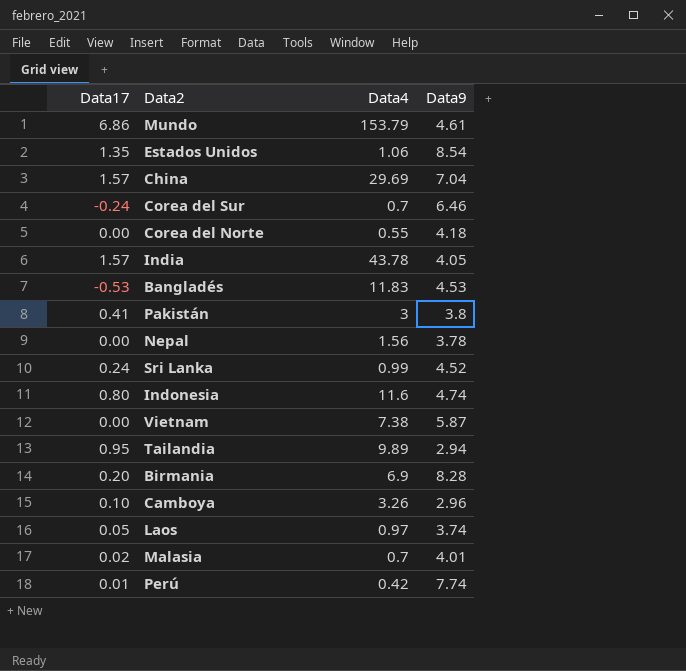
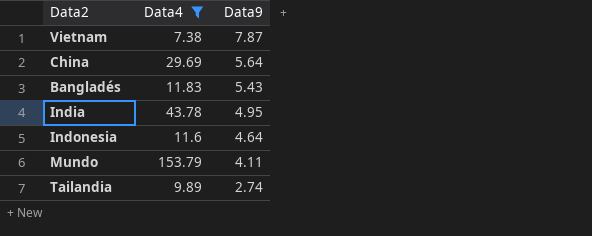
filter: none -> Data4 >= 7.38
row order: none -> Data9 descending
column Data17 | position: 1 -> none
Vietnam | Data9: 5.87 -> 7.87
China | Data9: 7.04 -> 5.64
Bangladés | Data9: 4.53 -> 5.43
India | Data9: 4.05 -> 4.95
Indonesia | Data9: 4.74 -> 4.64
Mundo | Data9: 4.61 -> 4.11
Tailandia | Data9: 2.94 -> 2.74

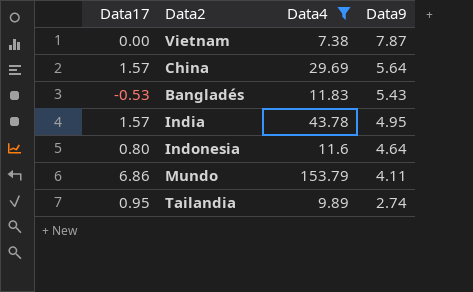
column Data17 | position: none -> 1

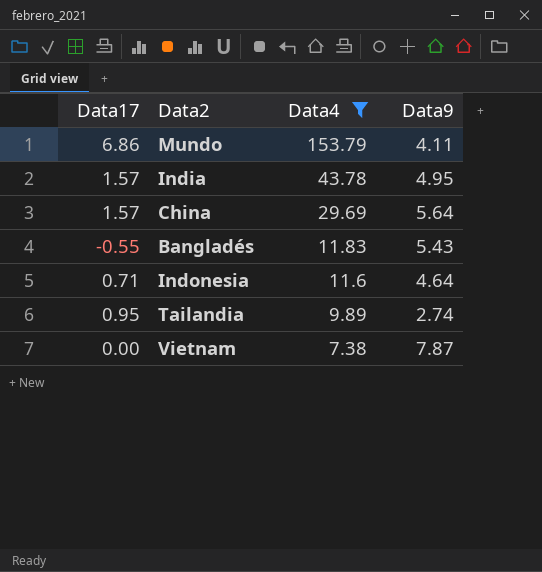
row order: Data9 descending -> Data4 descending
Bangladés | Data17: -0.53 -> -0.55
Indonesia | Data17: 0.80 -> 0.71

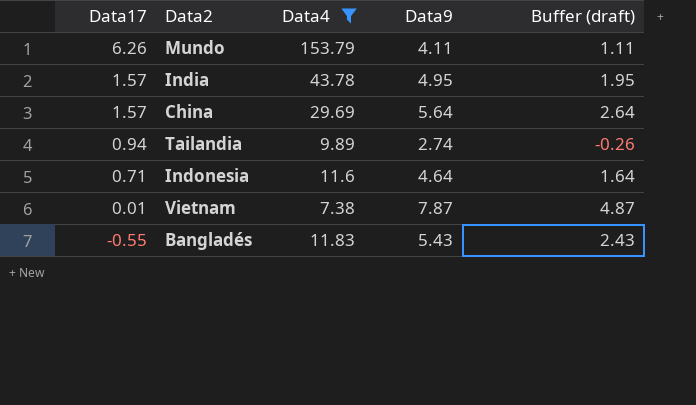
row order: Data4 descending -> Data17 descending
column Buffer (draft) | formula: none -> [Data9] - 3
Mundo | Data17: 6.86 -> 6.26
Tailandia | Data17: 0.95 -> 0.94
Vietnam | Data17: 0.00 -> 0.01

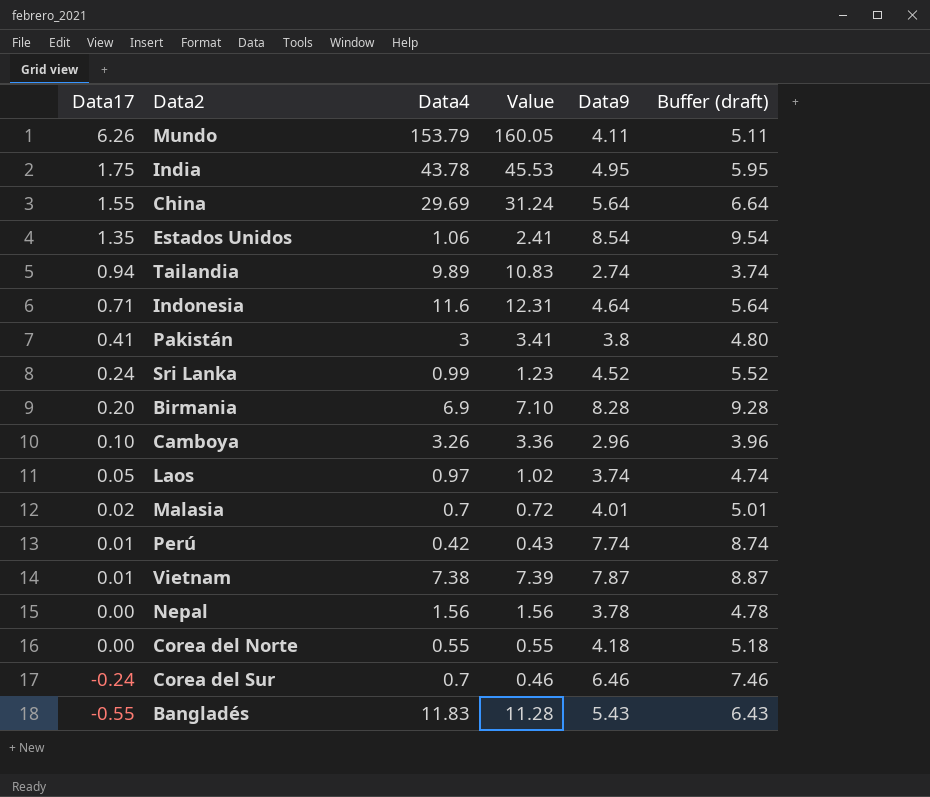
filter: Data4 >= 7.38 -> none
column Value | formula: none -> [Data17] + [Data4]
column Buffer (draft) | formula: [Data9] - 3 -> [Data9] + 1
India | Data17: 1.57 -> 1.75
China | Data17: 1.57 -> 1.55

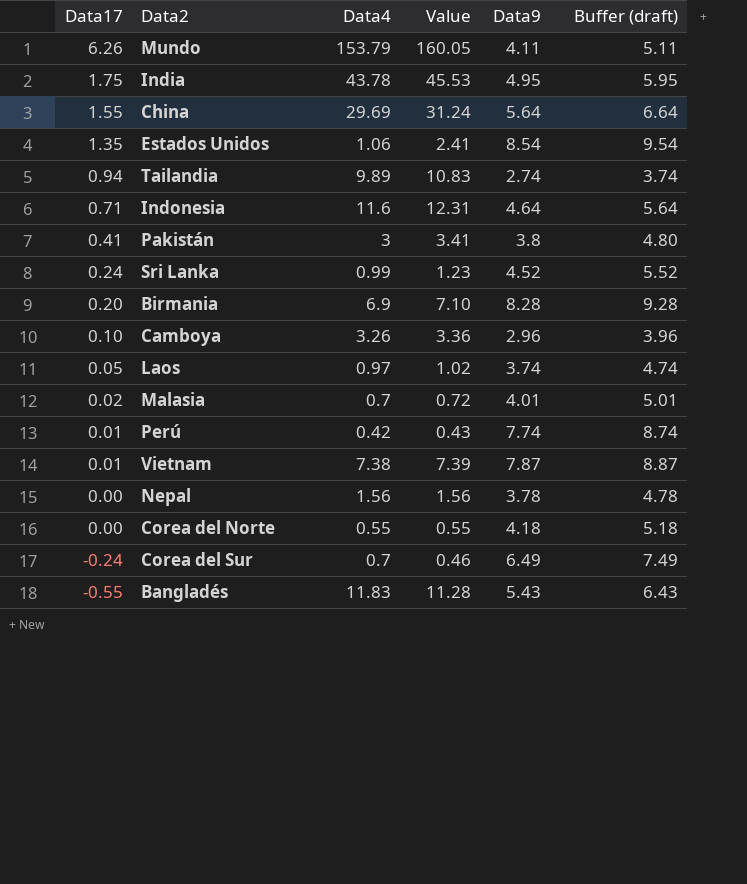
Corea del Sur | Data9: 6.46 -> 6.49
Corea del Sur | Buffer (draft): 7.46 -> 7.49

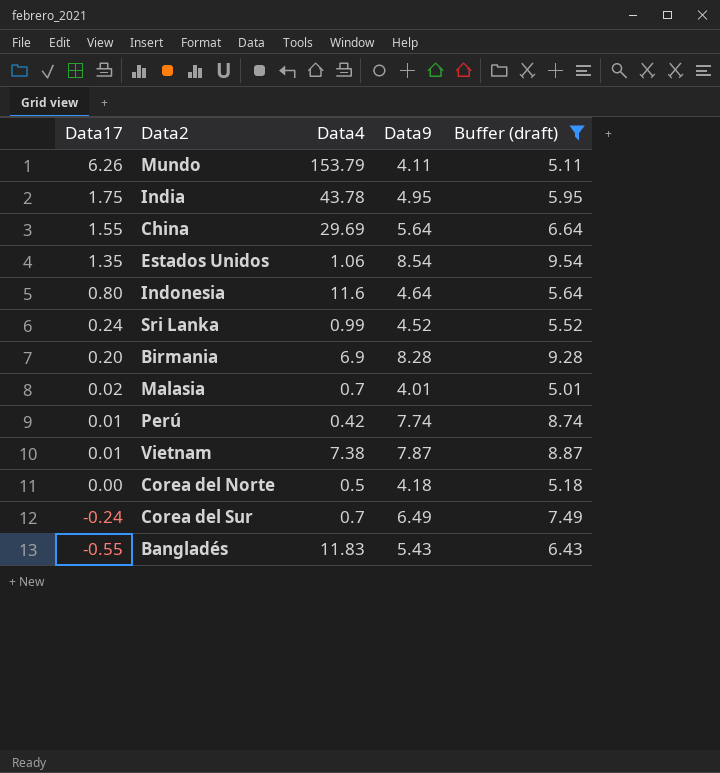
filter: none -> Buffer (draft) >= 5.01
column Value | formula: [Data17] + [Data4] -> none
Indonesia | Data17: 0.71 -> 0.80
Corea del Norte | Data4: 0.55 -> 0.5

